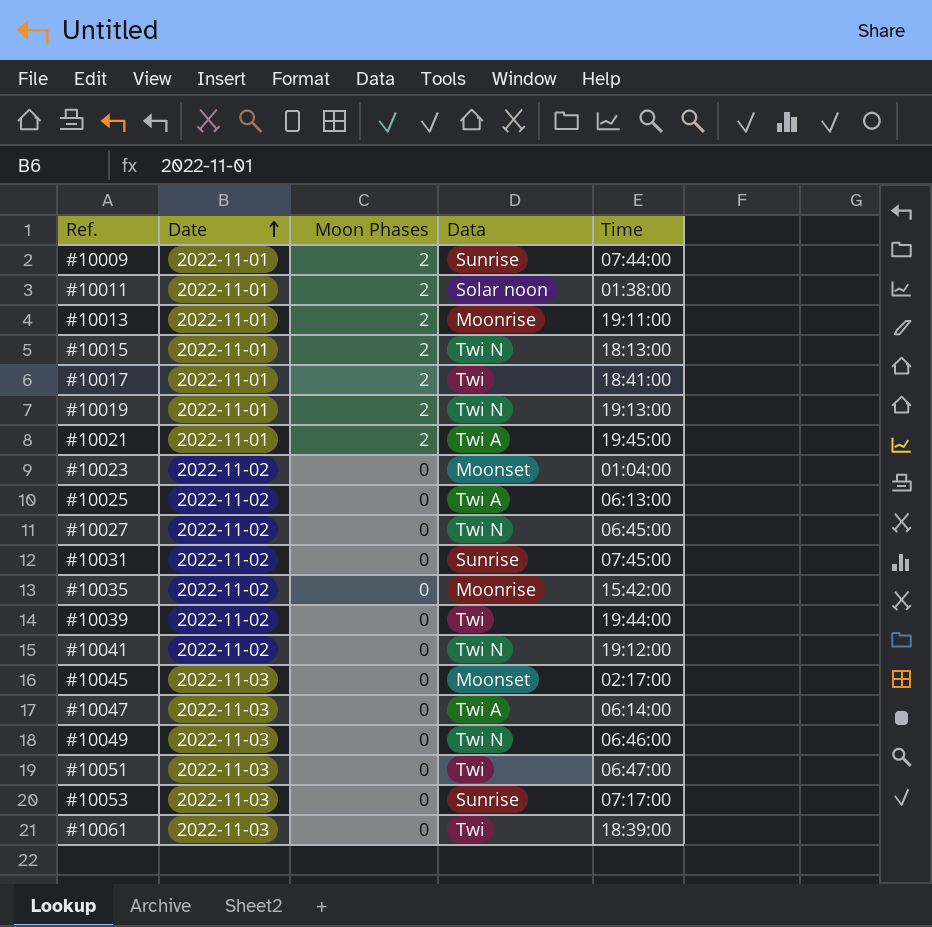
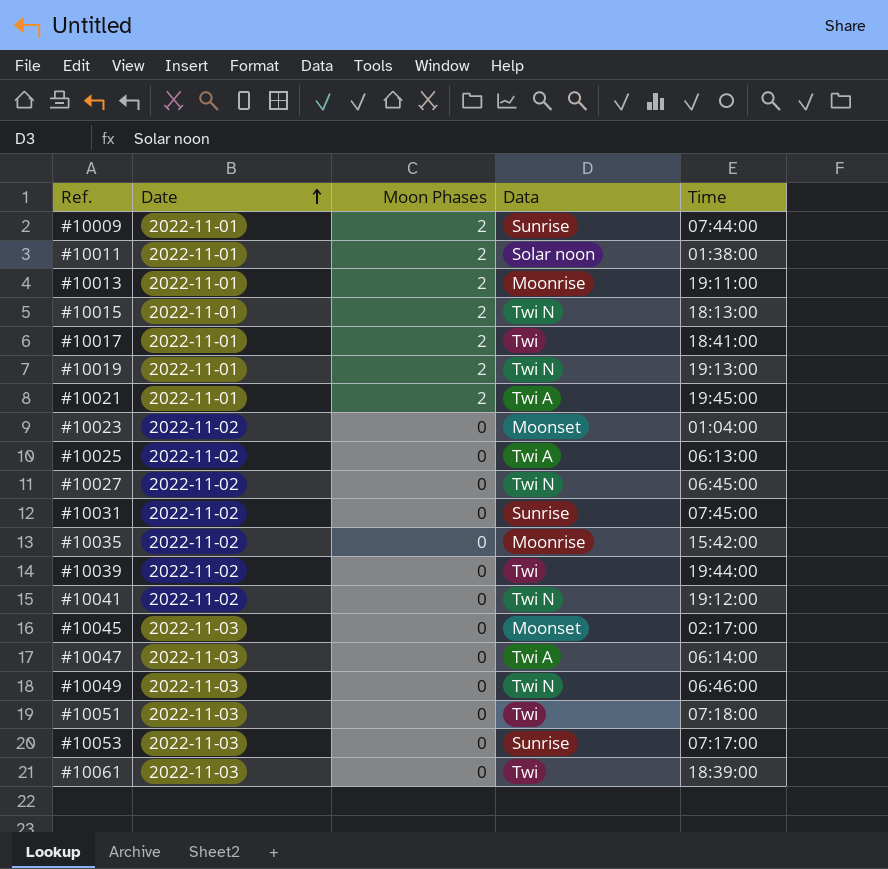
#10051 | Time: 06:47:00 -> 07:18:00

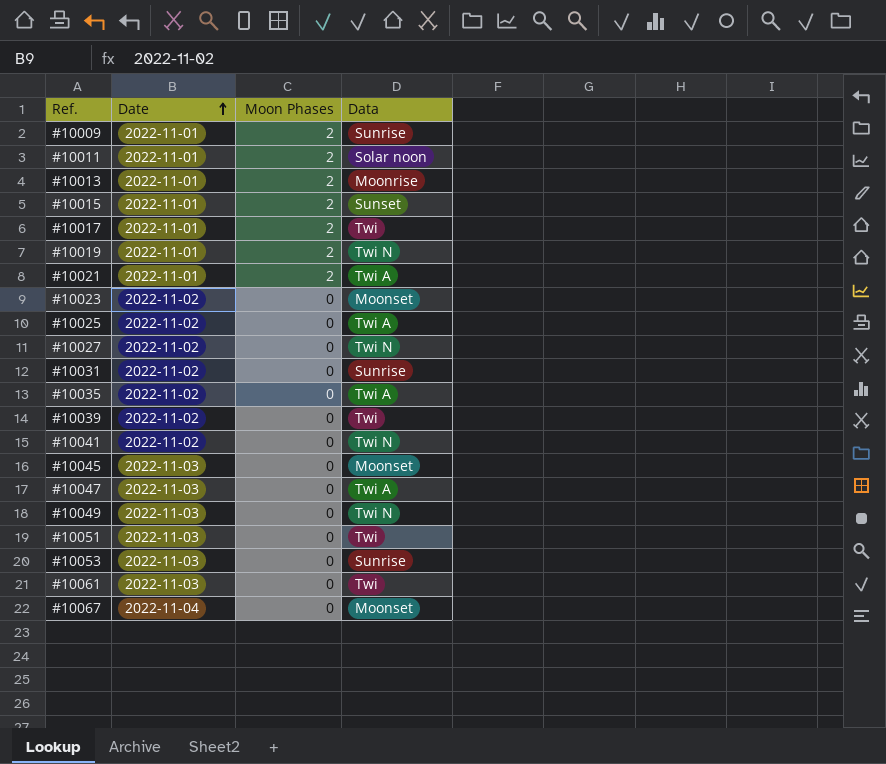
column Time | position: 5 -> none
#10015 | Data: Twi N -> Sunset
#10035 | Data: Moonrise -> Twi A
row #10067: none -> 2022-11-04 | 0 | Moonset

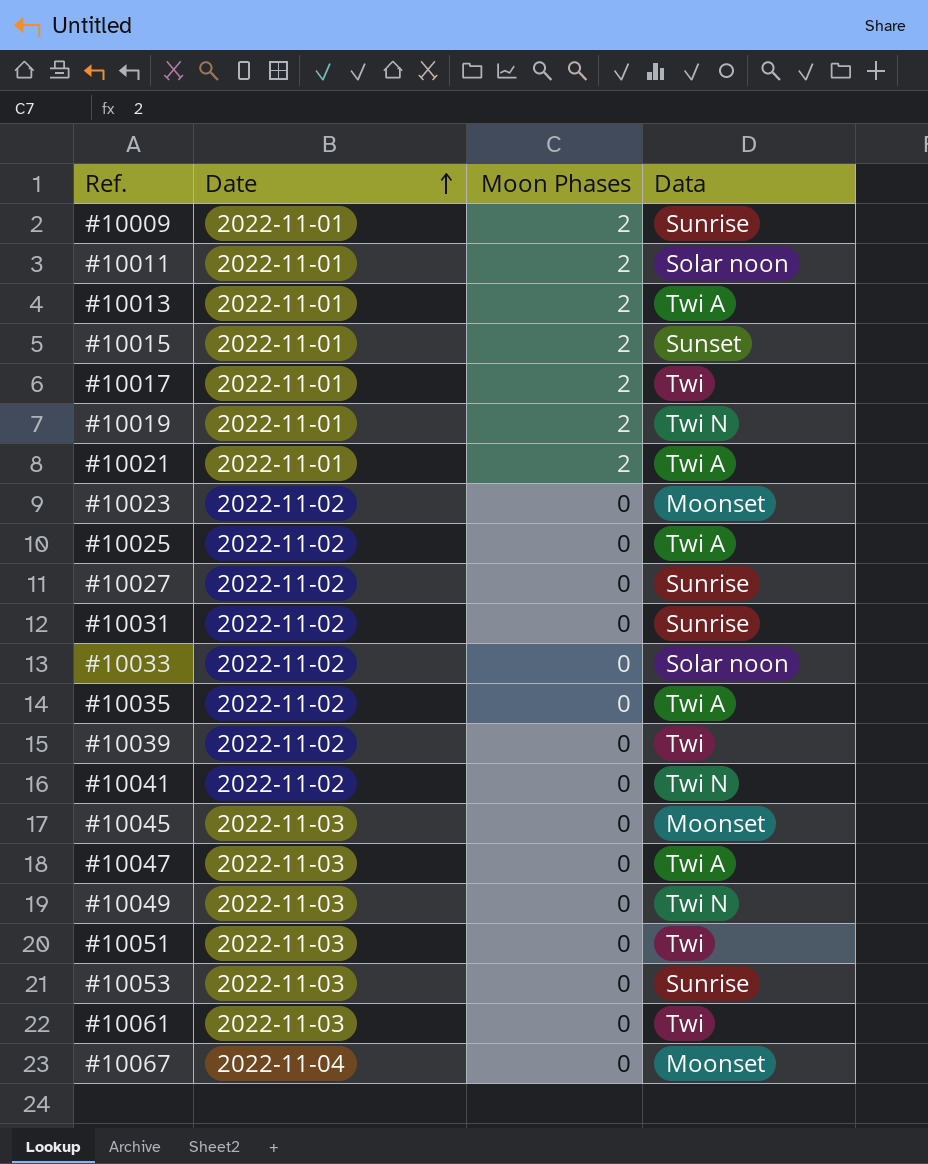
#10013 | Data: Moonrise -> Twi A
#10027 | Data: Twi N -> Sunrise
row #10033: none -> 2022-11-02 | 0 | Solar noon

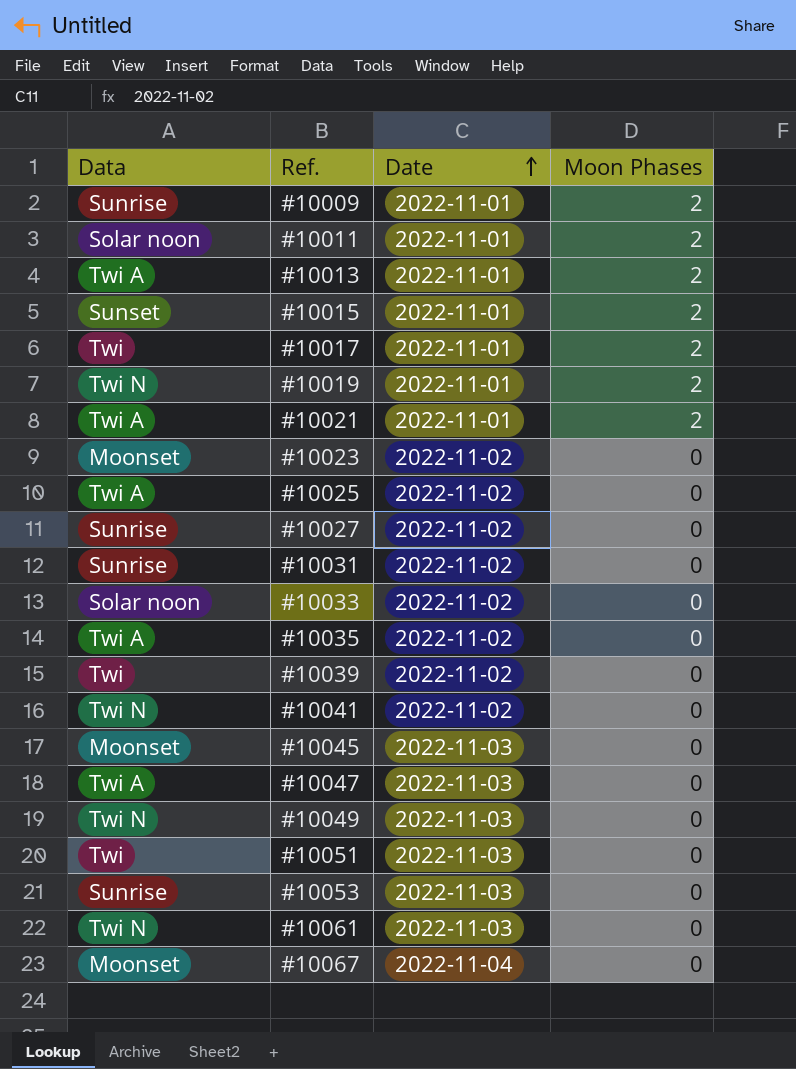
column Data | position: 4 -> 1
#10061 | Data: Twi -> Twi N

